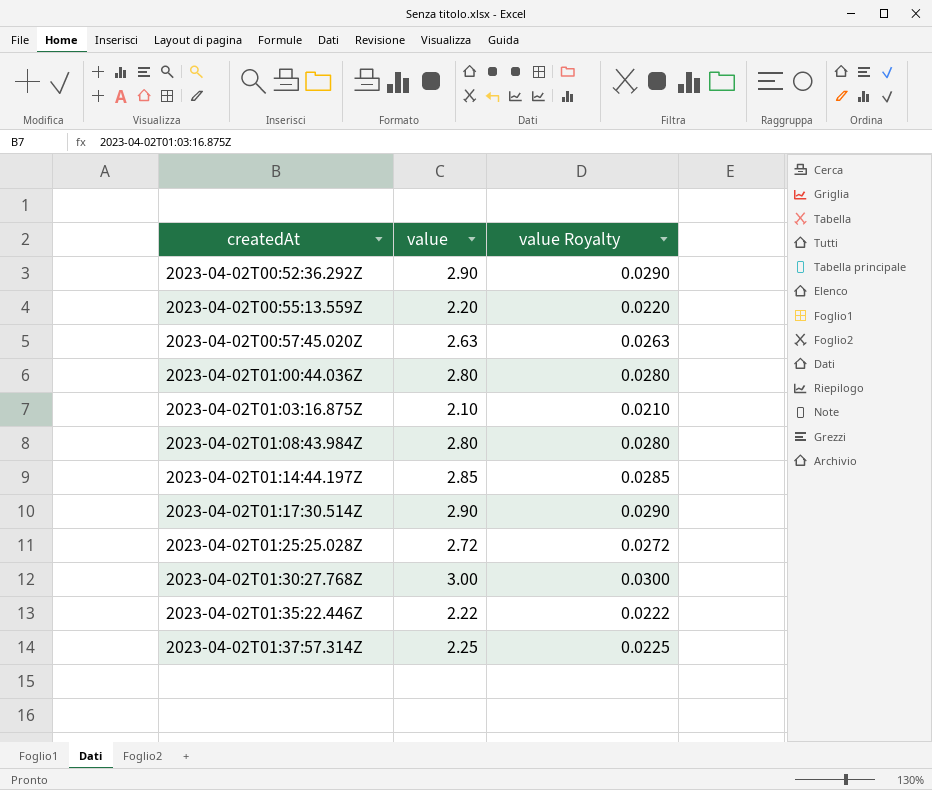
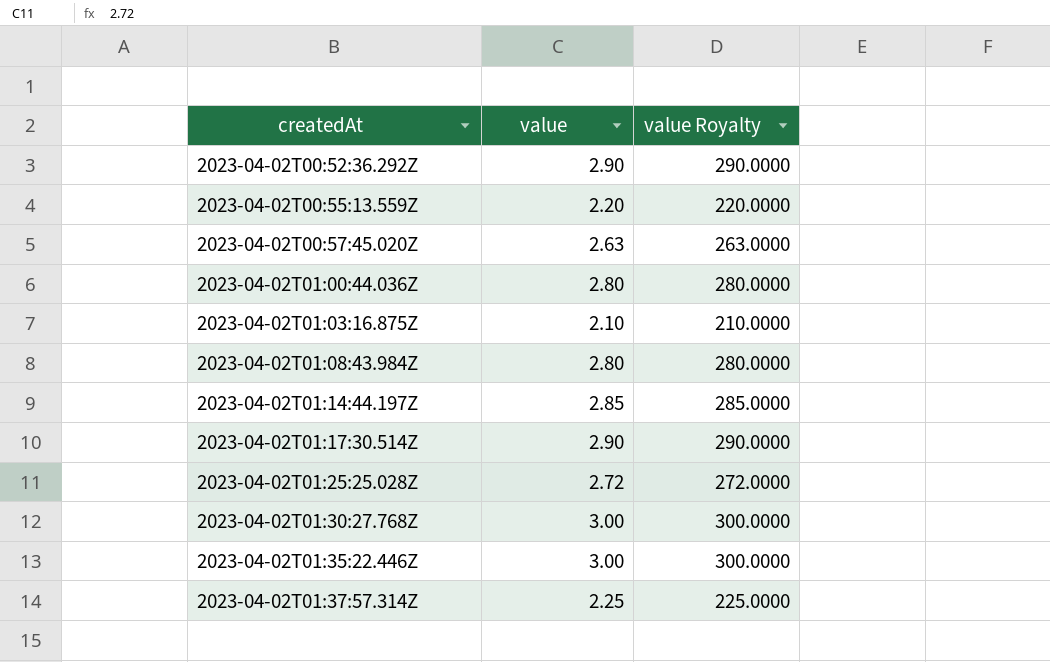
column value Royalty | formula: [value] * 0.01 -> [value] * 100
2023-04-02T01:35:22.446Z | value: 2.22 -> 3.00

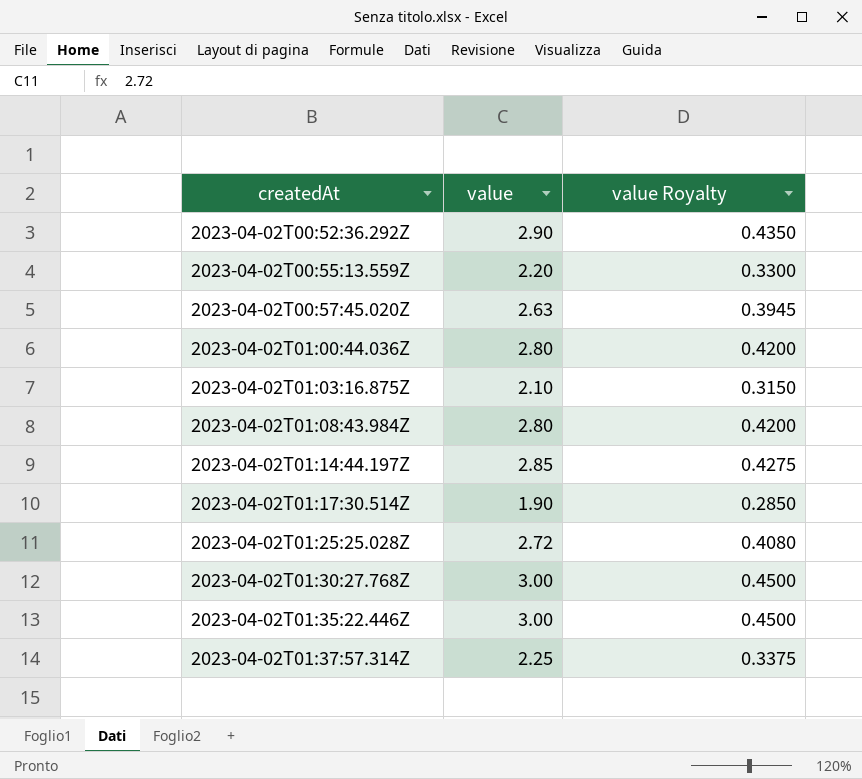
column value Royalty | formula: [value] * 100 -> [value] * 0.15
2023-04-02T01:17:30.514Z | value: 2.90 -> 1.90

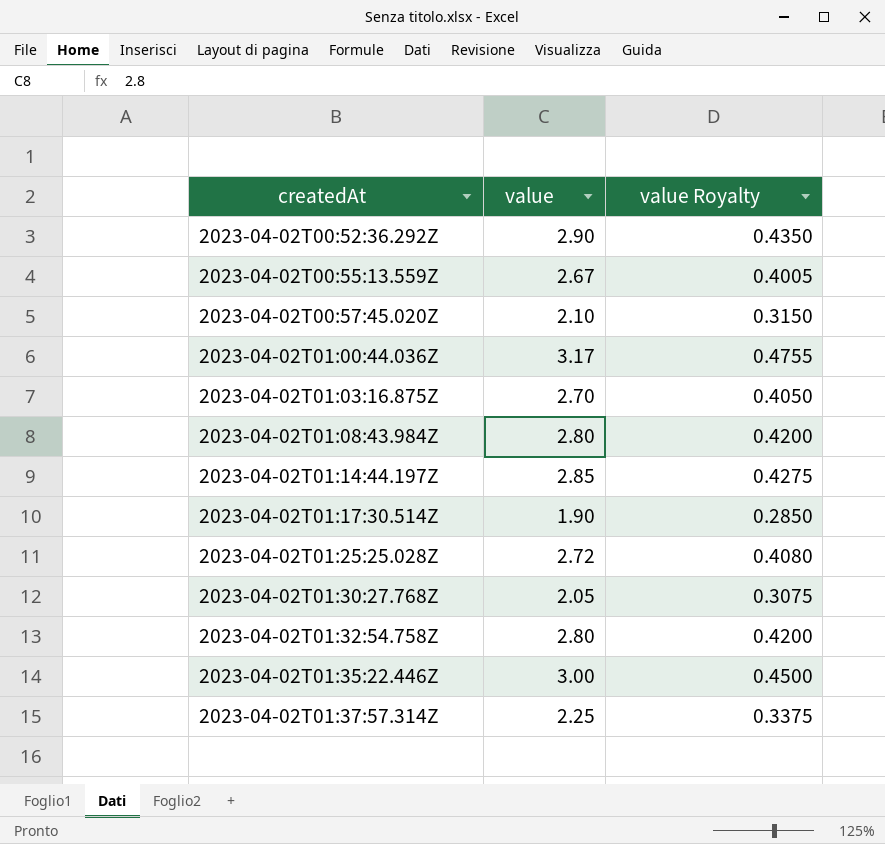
2023-04-02T00:55:13.559Z | value: 2.20 -> 2.67
2023-04-02T00:55:13.559Z | value Royalty: 0.3300 -> 0.4005
2023-04-02T00:57:45.020Z | value: 2.63 -> 2.10
2023-04-02T00:57:45.020Z | value Royalty: 0.3945 -> 0.3150
2023-04-02T01:00:44.036Z | value: 2.80 -> 3.17
2023-04-02T01:00:44.036Z | value Royalty: 0.4200 -> 0.4755
2023-04-02T01:03:16.875Z | value: 2.10 -> 2.70
2023-04-02T01:03:16.875Z | value Royalty: 0.3150 -> 0.4050
2023-04-02T01:30:27.768Z | value: 3.00 -> 2.05
2023-04-02T01:30:27.768Z | value Royalty: 0.4500 -> 0.3075
row 2023-04-02T01:32:54.758Z: none -> 2.80 | 0.4200

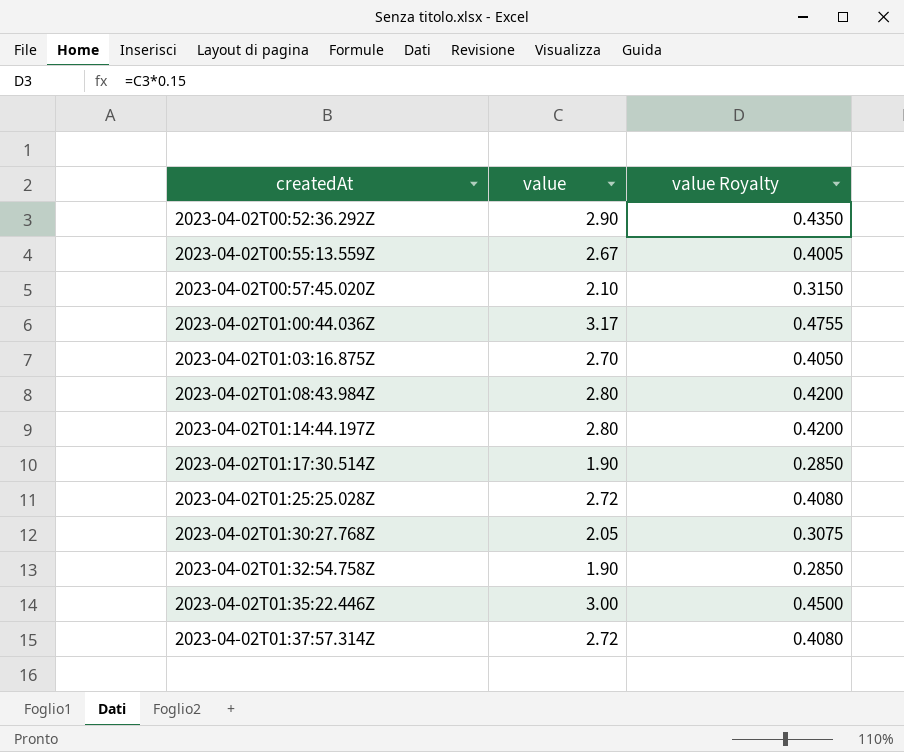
2023-04-02T01:14:44.197Z | value: 2.85 -> 2.80
2023-04-02T01:14:44.197Z | value Royalty: 0.4275 -> 0.4200
2023-04-02T01:32:54.758Z | value: 2.80 -> 1.90
2023-04-02T01:32:54.758Z | value Royalty: 0.4200 -> 0.2850
2023-04-02T01:37:57.314Z | value: 2.25 -> 2.72
2023-04-02T01:37:57.314Z | value Royalty: 0.3375 -> 0.4080

